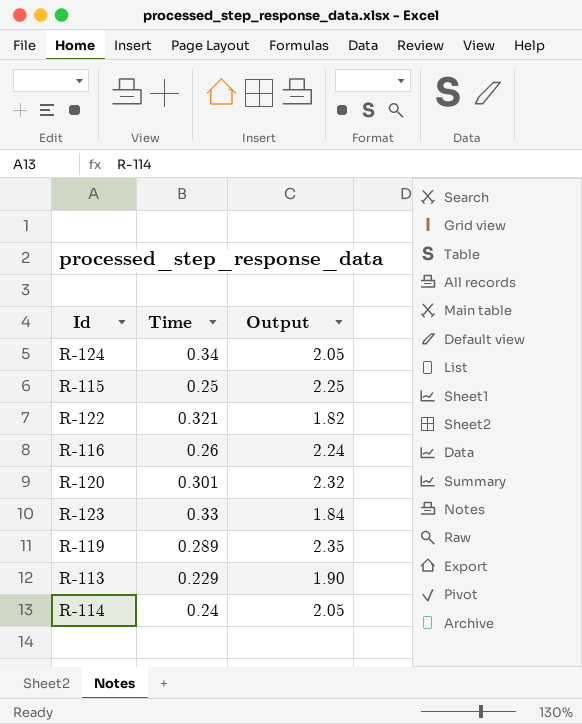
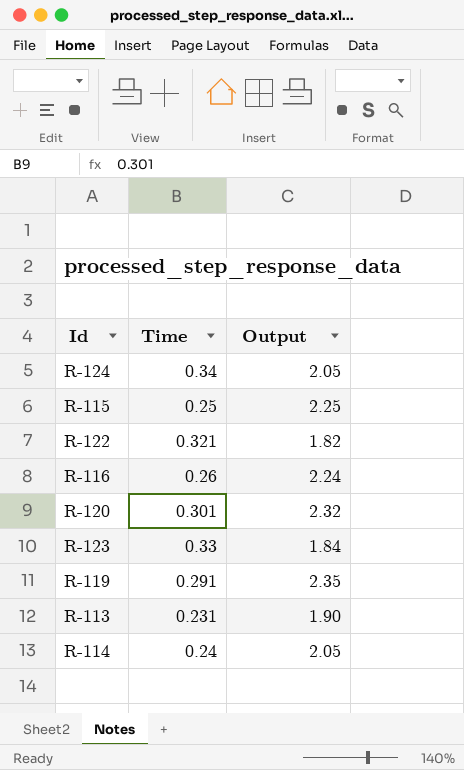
R-119 | Time: 0.289 -> 0.291
R-113 | Time: 0.229 -> 0.231

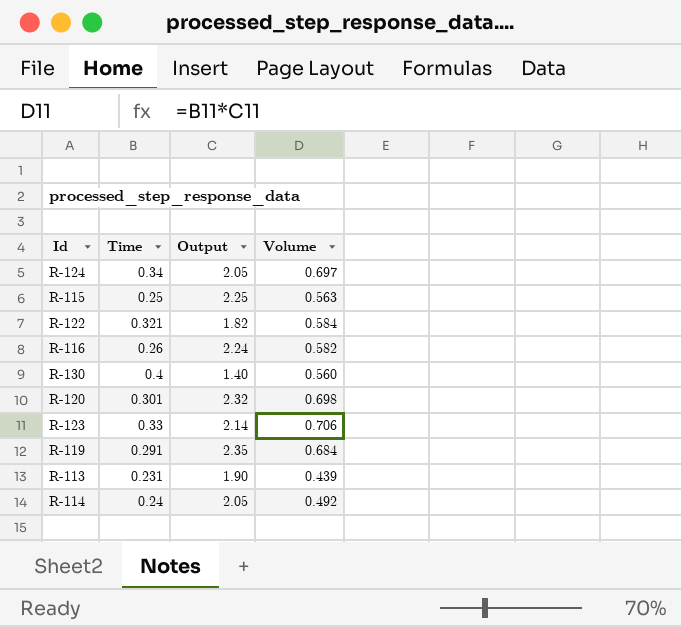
column Volume | formula: none -> [Time] * [Output]
row R-130: none -> 0.4 | 1.40 | 0.560
R-123 | Output: 1.84 -> 2.14

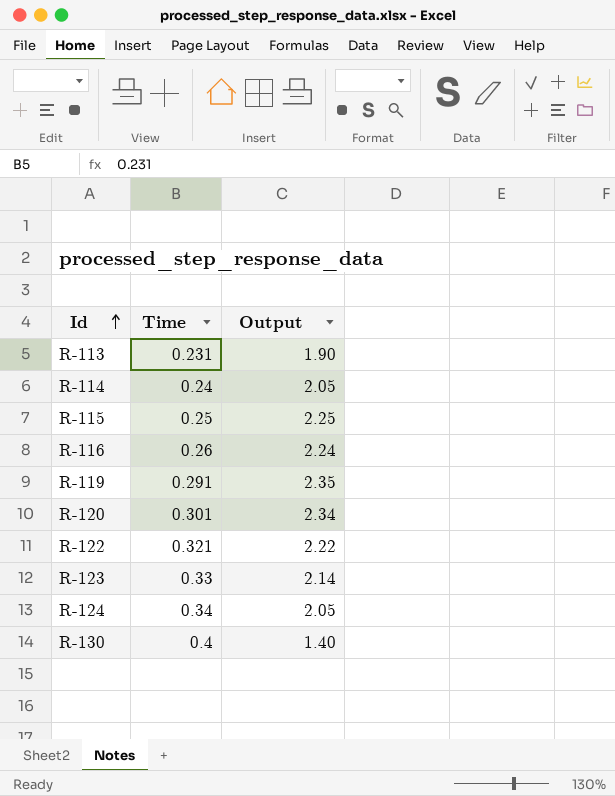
row order: none -> Id ascending
column Volume | formula: [Time] * [Output] -> none
R-120 | Output: 2.32 -> 2.34
R-122 | Output: 1.82 -> 2.22

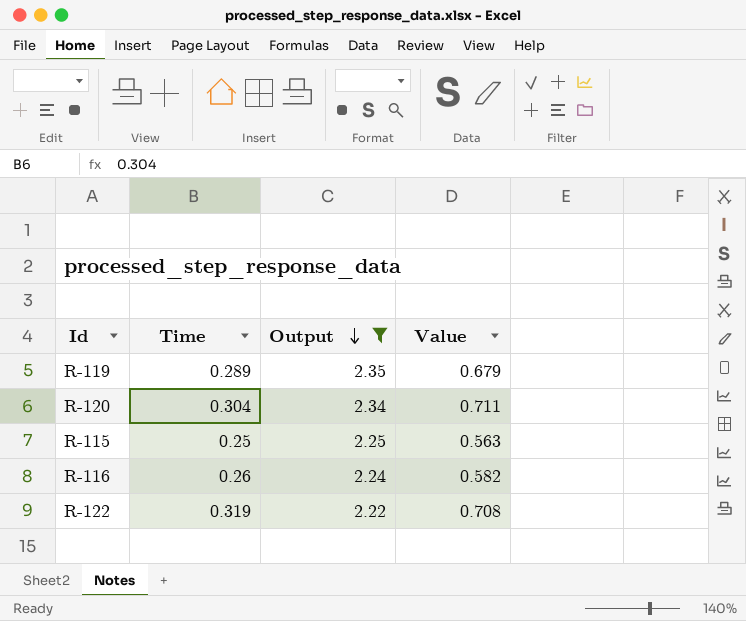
filter: none -> Output >= 2.22
row order: Id ascending -> Output descending
column Value | formula: none -> [Time] * [Output]
R-119 | Time: 0.291 -> 0.289
R-120 | Time: 0.301 -> 0.304
R-122 | Time: 0.321 -> 0.319

